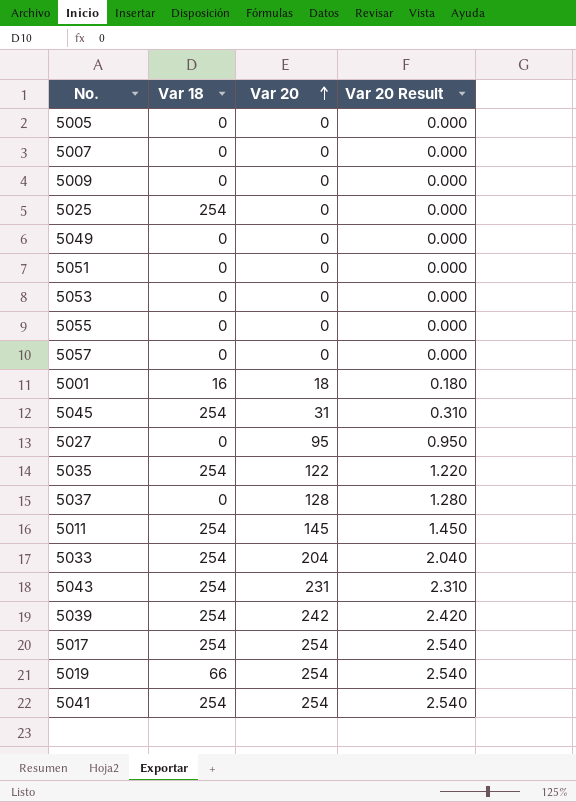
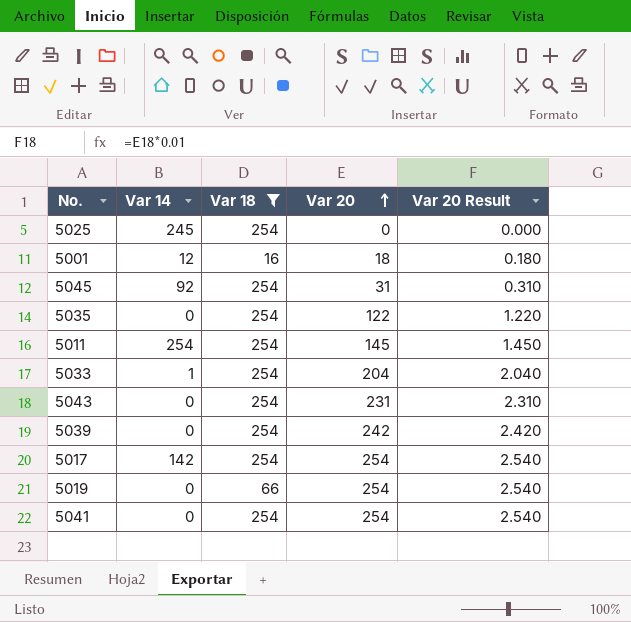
filter: none -> Var 18 != 0
column Var 14 | position: none -> 2

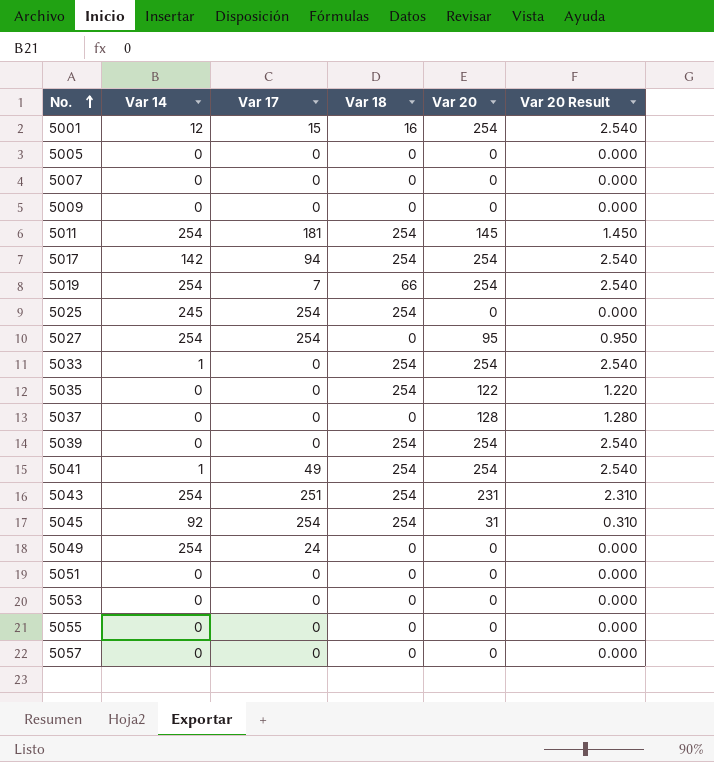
filter: Var 18 != 0 -> none
row order: Var 20 ascending -> No. ascending
column Var 17 | position: none -> 3
5001 | Var 20: 18 -> 254
5001 | Var 20 Result: 0.180 -> 2.540
5019 | Var 14: 0 -> 254
5033 | Var 20: 204 -> 254
5033 | Var 20 Result: 2.040 -> 2.540
5039 | Var 20: 242 -> 254
5039 | Var 20 Result: 2.420 -> 2.540
5041 | Var 14: 0 -> 1
5043 | Var 14: 0 -> 254

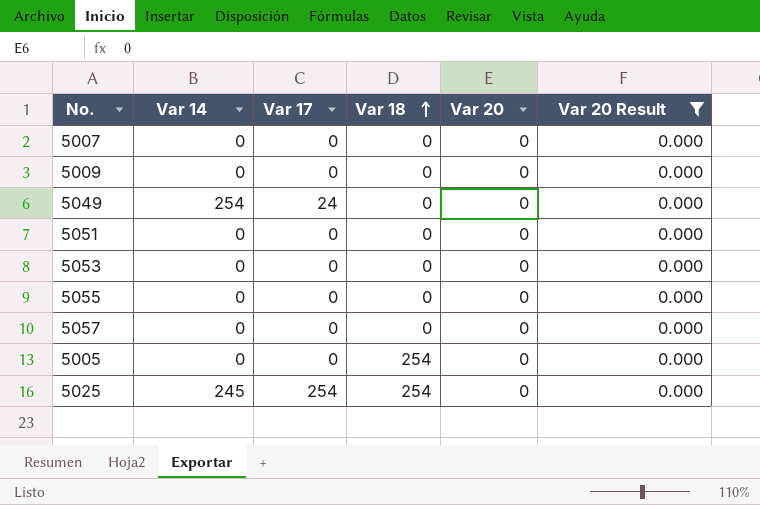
filter: none -> Var 20 Result = 0.000
row order: No. ascending -> Var 18 ascending
5005 | Var 18: 0 -> 254

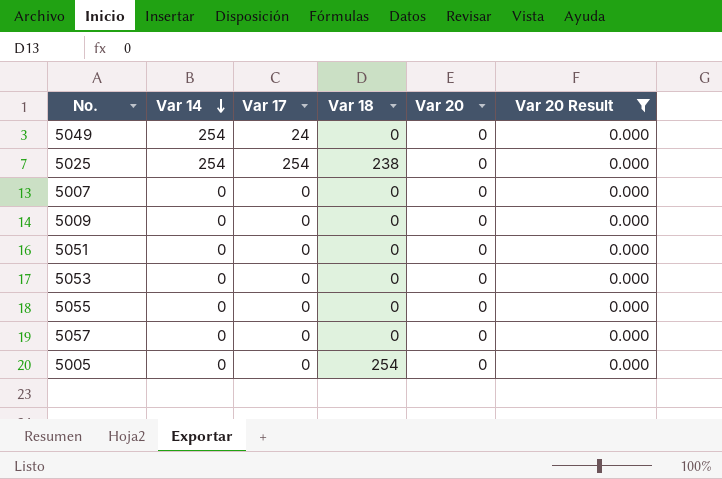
row order: Var 18 ascending -> Var 14 descending
5025 | Var 14: 245 -> 254
5025 | Var 18: 254 -> 238

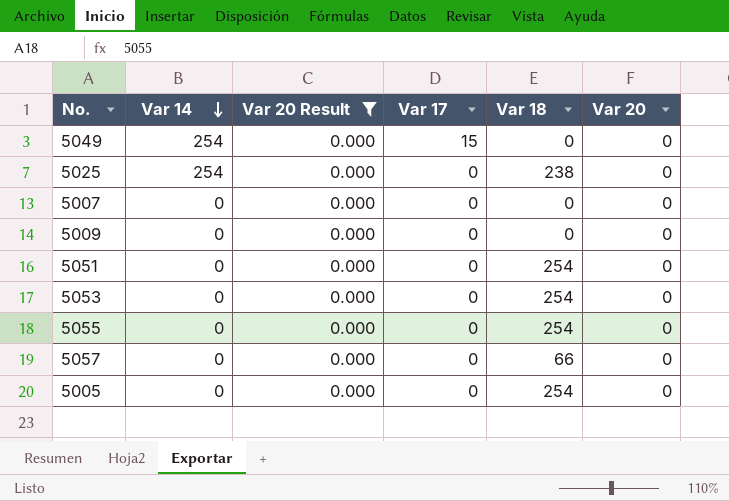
column Var 20 Result | position: 6 -> 3
5049 | Var 17: 24 -> 15
5025 | Var 17: 254 -> 0
5051 | Var 18: 0 -> 254
5053 | Var 18: 0 -> 254
5055 | Var 18: 0 -> 254
5057 | Var 18: 0 -> 66

